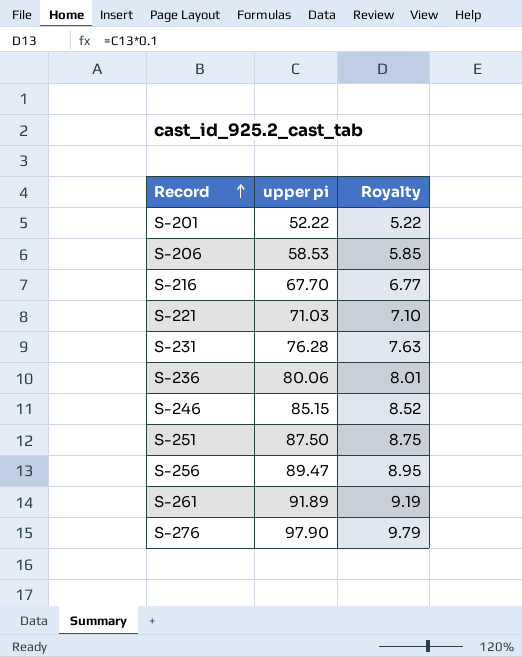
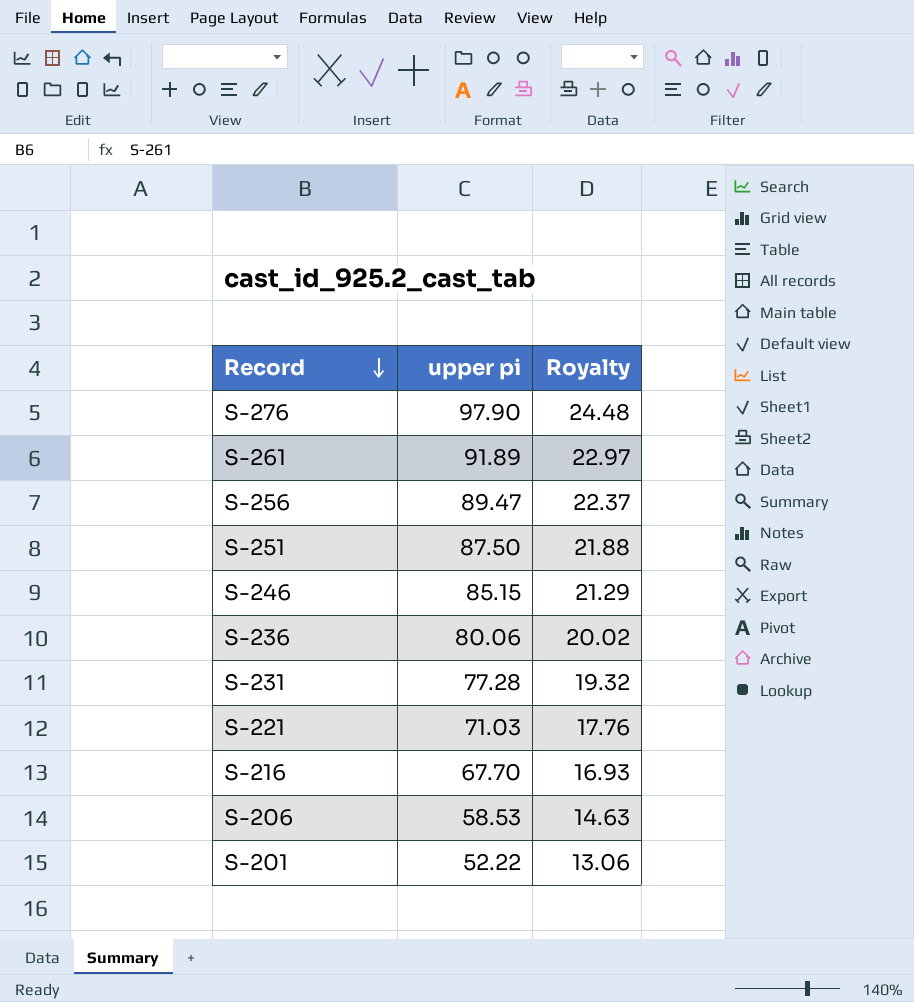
row order: Record ascending -> Record descending
column Royalty | formula: [upper pi] * 0.1 -> [upper pi] * 0.25
S-231 | upper pi: 76.28 -> 77.28

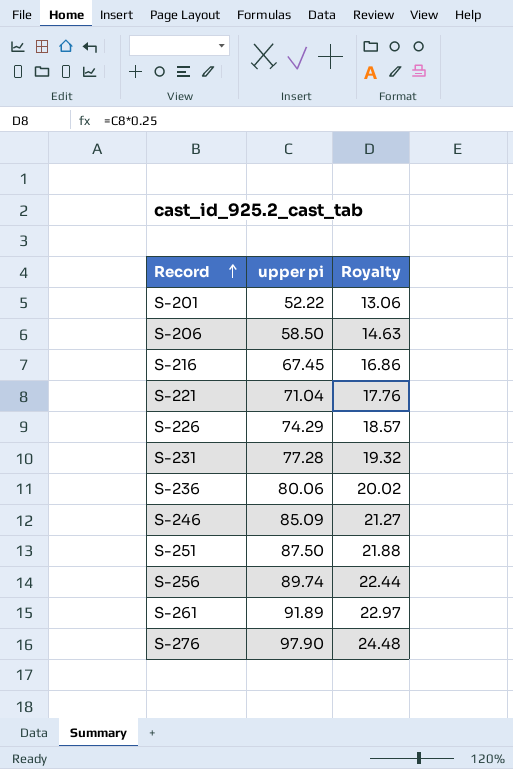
row order: Record descending -> Record ascending
S-206 | upper pi: 58.53 -> 58.50
S-216 | upper pi: 67.70 -> 67.45
S-216 | Royalty: 16.93 -> 16.86
S-221 | upper pi: 71.03 -> 71.04
row S-226: none -> 74.29 | 18.57
S-246 | upper pi: 85.15 -> 85.09
S-246 | Royalty: 21.29 -> 21.27
S-256 | upper pi: 89.47 -> 89.74
S-256 | Royalty: 22.37 -> 22.44

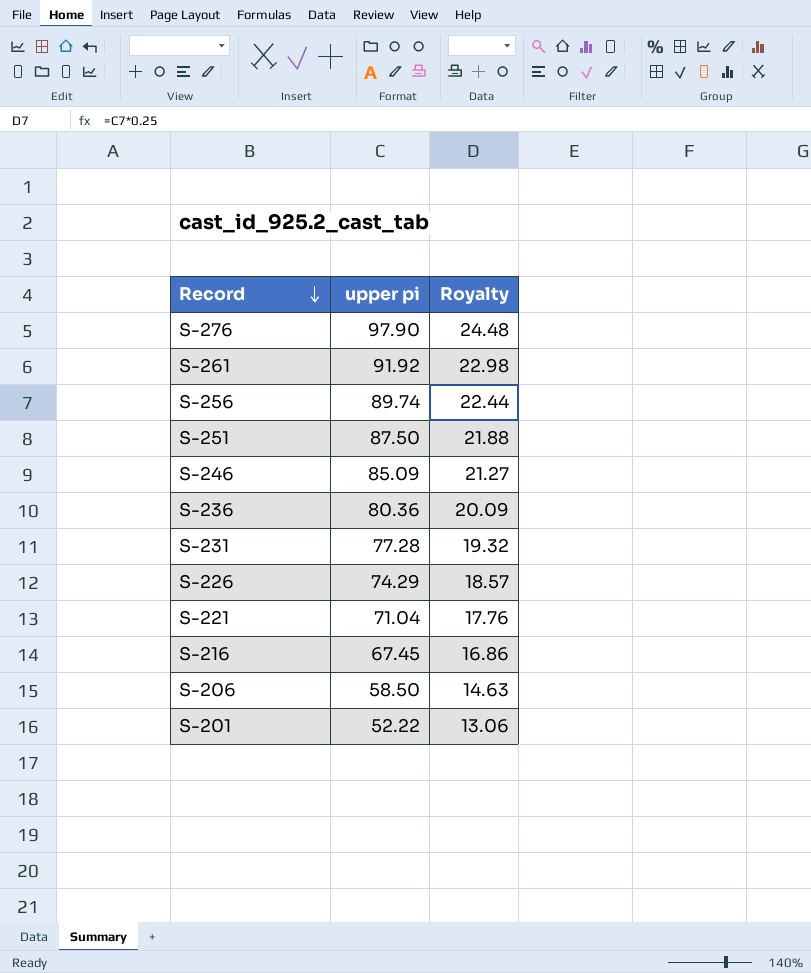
row order: Record ascending -> Record descending
S-261 | upper pi: 91.89 -> 91.92
S-261 | Royalty: 22.97 -> 22.98
S-236 | upper pi: 80.06 -> 80.36
S-236 | Royalty: 20.02 -> 20.09

